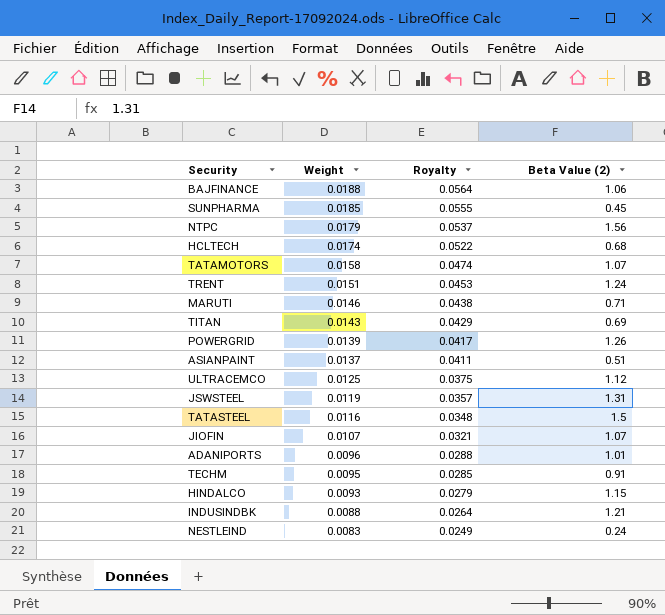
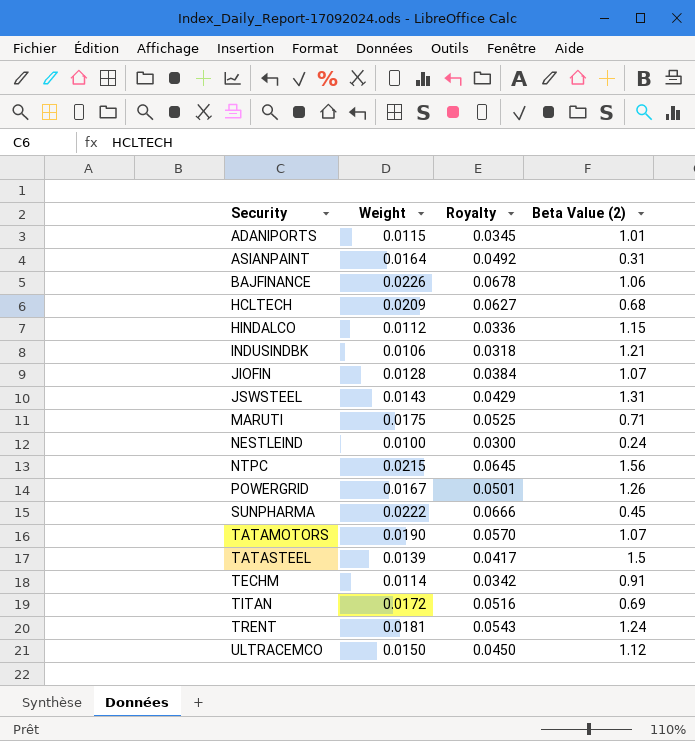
row order: Weight descending -> Security ascending
ADANIPORTS | Weight: 0.0096 -> 0.0115
ADANIPORTS | Royalty: 0.0288 -> 0.0345
ASIANPAINT | Weight: 0.0137 -> 0.0164
ASIANPAINT | Royalty: 0.0411 -> 0.0492
ASIANPAINT | Beta Value (2): 0.51 -> 0.31
BAJFINANCE | Weight: 0.0188 -> 0.0226
BAJFINANCE | Royalty: 0.0564 -> 0.0678
HCLTECH | Weight: 0.0174 -> 0.0209
HCLTECH | Royalty: 0.0522 -> 0.0627
HINDALCO | Weight: 0.0093 -> 0.0112
HINDALCO | Royalty: 0.0279 -> 0.0336
INDUSINDBK | Weight: 0.0088 -> 0.0106
INDUSINDBK | Royalty: 0.0264 -> 0.0318
JIOFIN | Weight: 0.0107 -> 0.0128
JIOFIN | Royalty: 0.0321 -> 0.0384
JSWSTEEL | Weight: 0.0119 -> 0.0143
JSWSTEEL | Royalty: 0.0357 -> 0.0429
MARUTI | Weight: 0.0146 -> 0.0175
MARUTI | Royalty: 0.0438 -> 0.0525
NESTLEIND | Weight: 0.0083 -> 0.0100
NESTLEIND | Royalty: 0.0249 -> 0.0300
NTPC | Weight: 0.0179 -> 0.0215
NTPC | Royalty: 0.0537 -> 0.0645
POWERGRID | Weight: 0.0139 -> 0.0167
POWERGRID | Royalty: 0.0417 -> 0.0501
SUNPHARMA | Weight: 0.0185 -> 0.0222
SUNPHARMA | Royalty: 0.0555 -> 0.0666
TATAMOTORS | Weight: 0.0158 -> 0.0190
TATAMOTORS | Royalty: 0.0474 -> 0.0570
TATASTEEL | Weight: 0.0116 -> 0.0139
TATASTEEL | Royalty: 0.0348 -> 0.0417
TECHM | Weight: 0.0095 -> 0.0114
TECHM | Royalty: 0.0285 -> 0.0342
TITAN | Weight: 0.0143 -> 0.0172
TITAN | Royalty: 0.0429 -> 0.0516
TRENT | Weight: 0.0151 -> 0.0181
TRENT | Royalty: 0.0453 -> 0.0543
ULTRACEMCO | Weight: 0.0125 -> 0.0150
ULTRACEMCO | Royalty: 0.0375 -> 0.0450

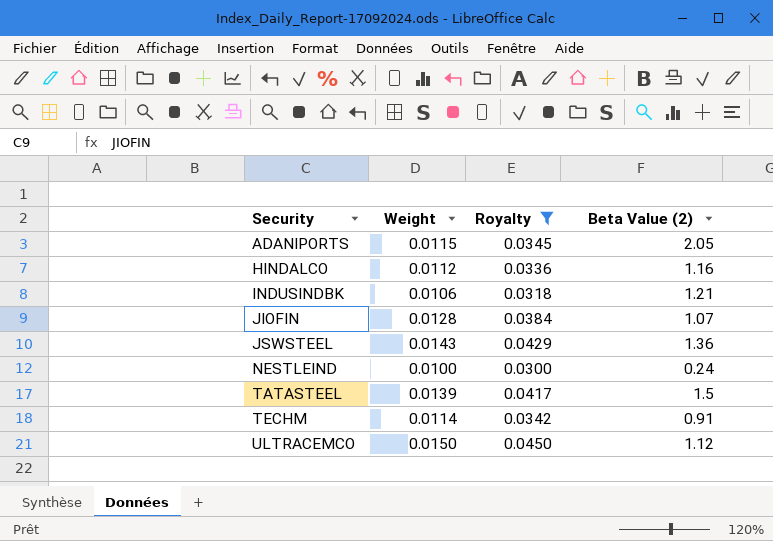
filter: none -> Royalty <= 0.0450
ADANIPORTS | Beta Value (2): 1.01 -> 2.05
HINDALCO | Beta Value (2): 1.15 -> 1.16
JSWSTEEL | Beta Value (2): 1.31 -> 1.36

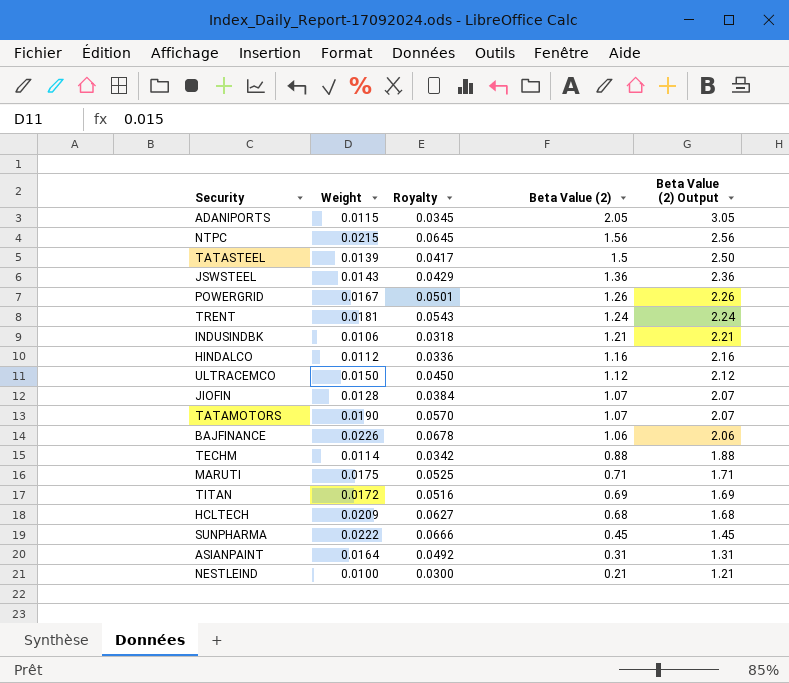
filter: Royalty <= 0.0450 -> none
row order: Security ascending -> Beta Value (2) descending
column Beta Value (2) Output | formula: none -> [Beta Value (2)] + 1
TECHM | Beta Value (2): 0.91 -> 0.88
NESTLEIND | Beta Value (2): 0.24 -> 0.21

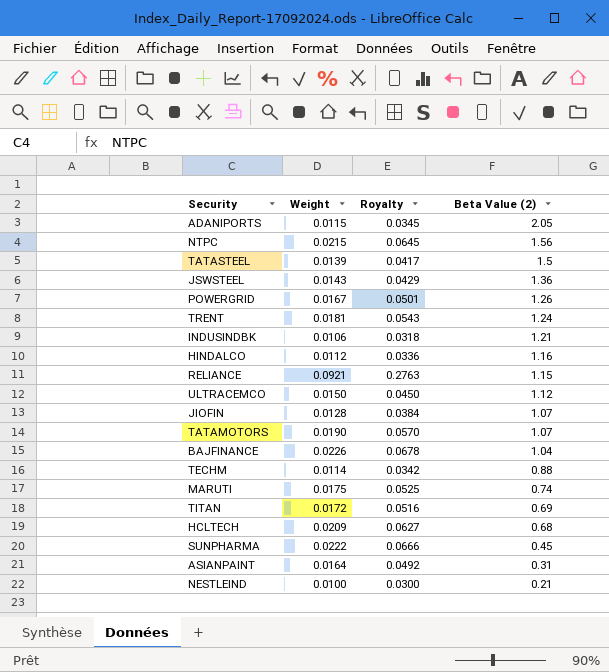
column Beta Value (2) Output | formula: [Beta Value (2)] + 1 -> none
row RELIANCE: none -> 0.0921 | 0.2763 | 1.15
BAJFINANCE | Beta Value (2): 1.06 -> 1.04
MARUTI | Beta Value (2): 0.71 -> 0.74

